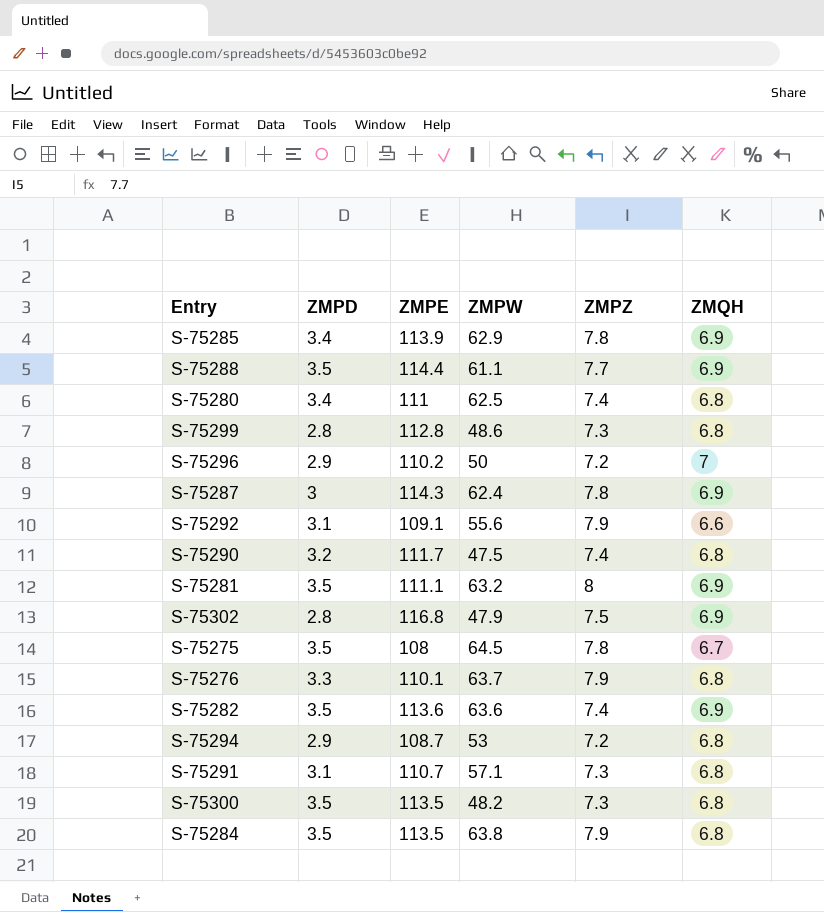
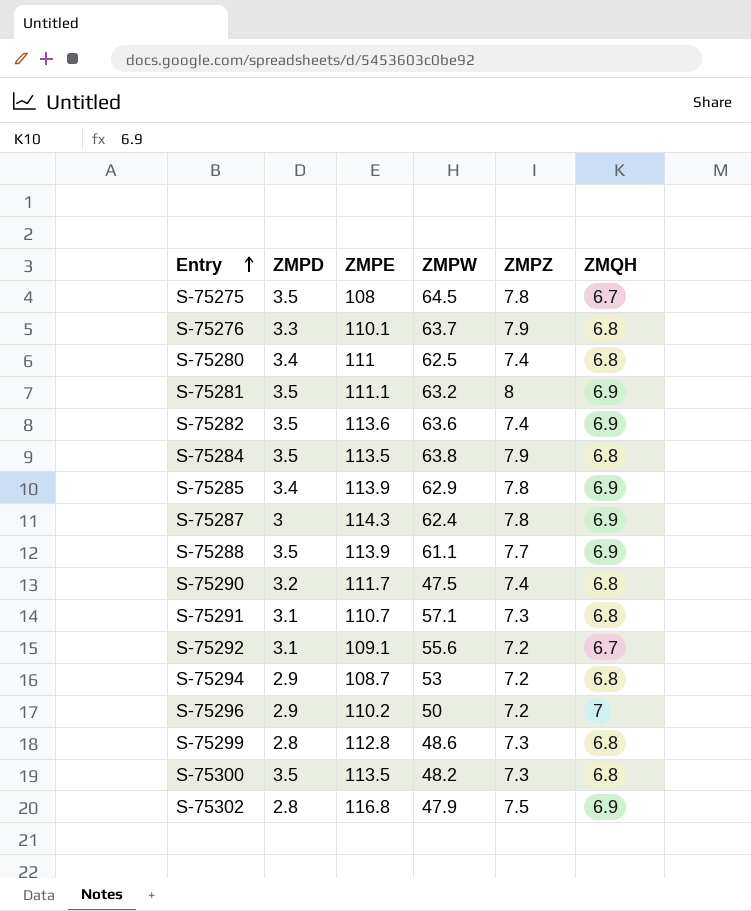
row order: none -> Entry ascending
S-75288 | ZMPE: 114.4 -> 113.9
S-75292 | ZMPZ: 7.9 -> 7.2
S-75292 | ZMQH: 6.6 -> 6.7

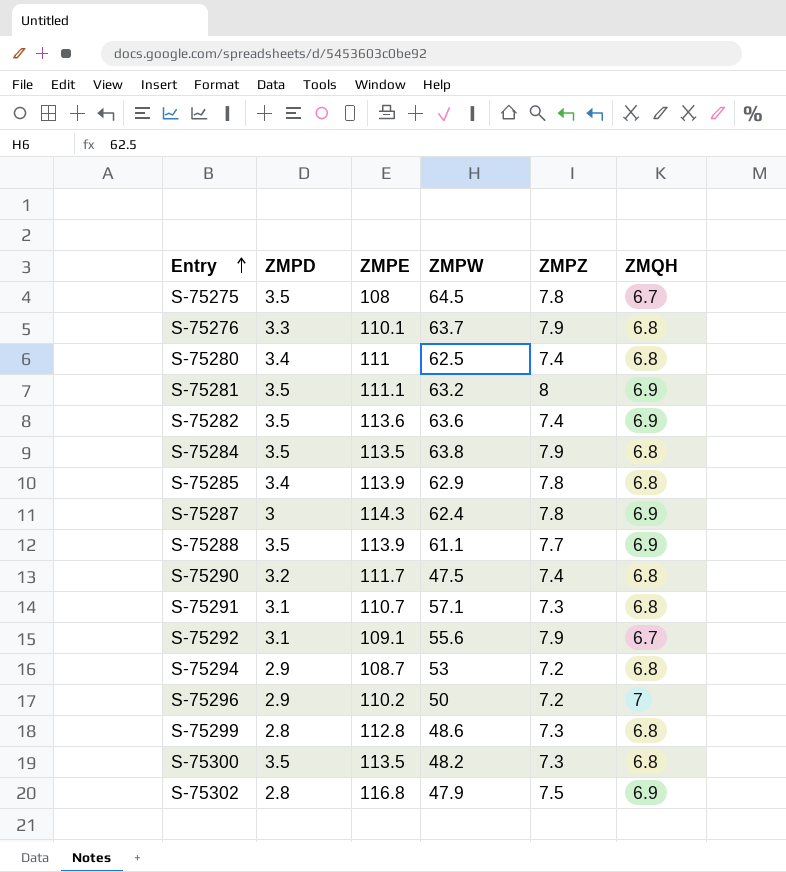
S-75285 | ZMQH: 6.9 -> 6.8
S-75292 | ZMPZ: 7.2 -> 7.9

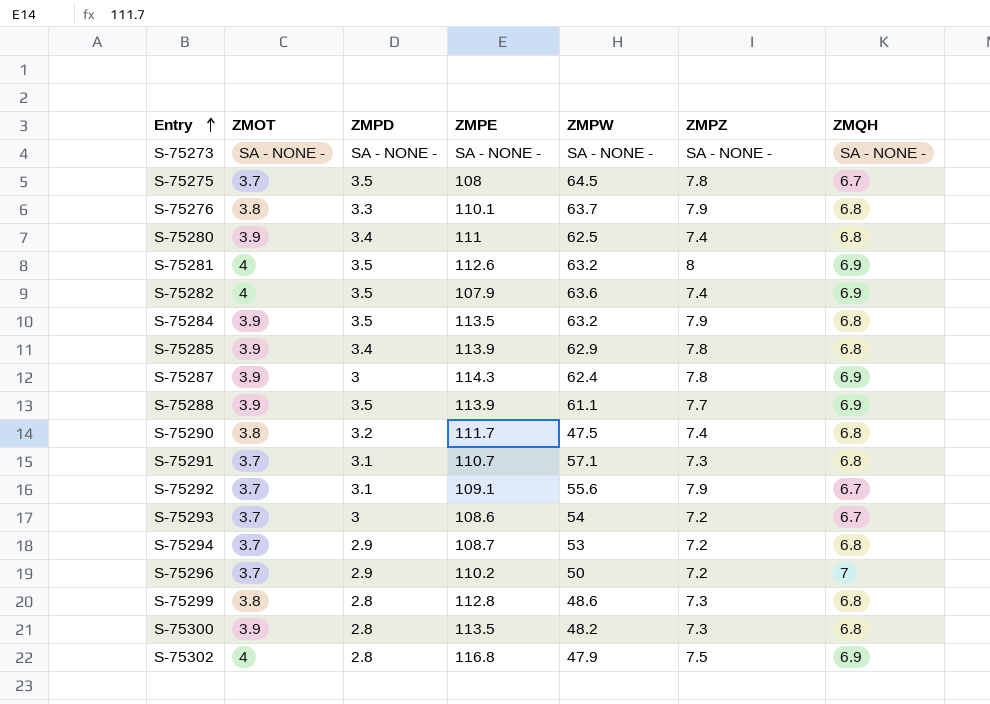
column ZMOT | position: none -> 2
row S-75273: none -> SA - NONE - | SA - NONE - | SA - NONE - | SA - NONE - | SA - NONE - | SA - NONE -
S-75281 | ZMPE: 111.1 -> 112.6
S-75282 | ZMPE: 113.6 -> 107.9
S-75284 | ZMPW: 63.8 -> 63.2
row S-75293: none -> 3.7 | 3 | 108.6 | 54 | 7.2 | 6.7
S-75300 | ZMPD: 3.5 -> 2.8

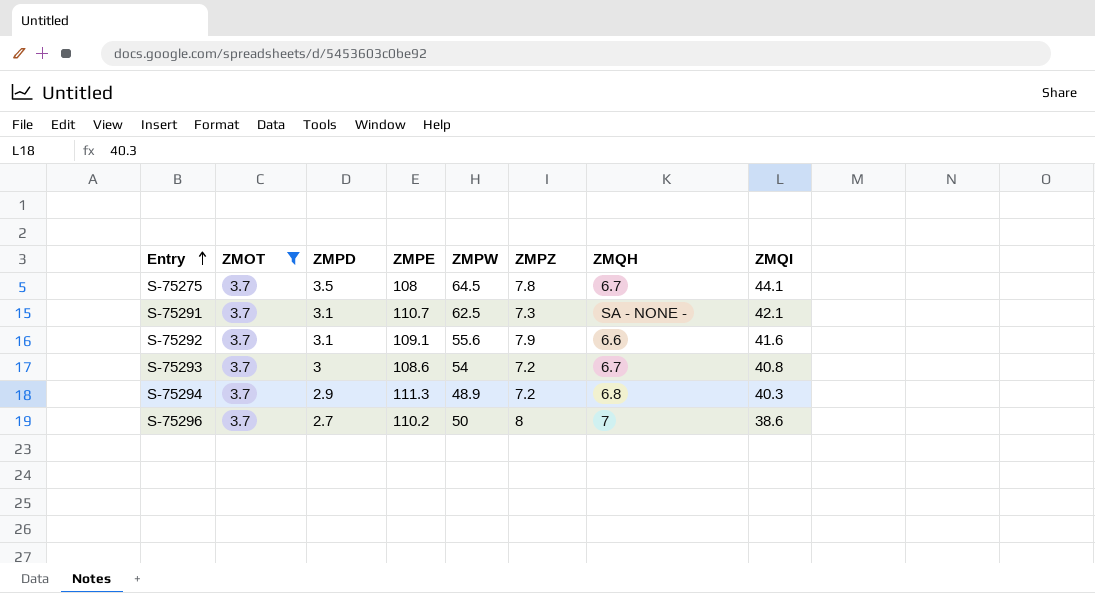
filter: none -> ZMOT = 3.7
column ZMQI | position: none -> 8
S-75291 | ZMPW: 57.1 -> 62.5
S-75291 | ZMQH: 6.8 -> SA - NONE -
S-75292 | ZMQH: 6.7 -> 6.6
S-75294 | ZMPE: 108.7 -> 111.3
S-75294 | ZMPW: 53 -> 48.9
S-75296 | ZMPD: 2.9 -> 2.7
S-75296 | ZMPZ: 7.2 -> 8

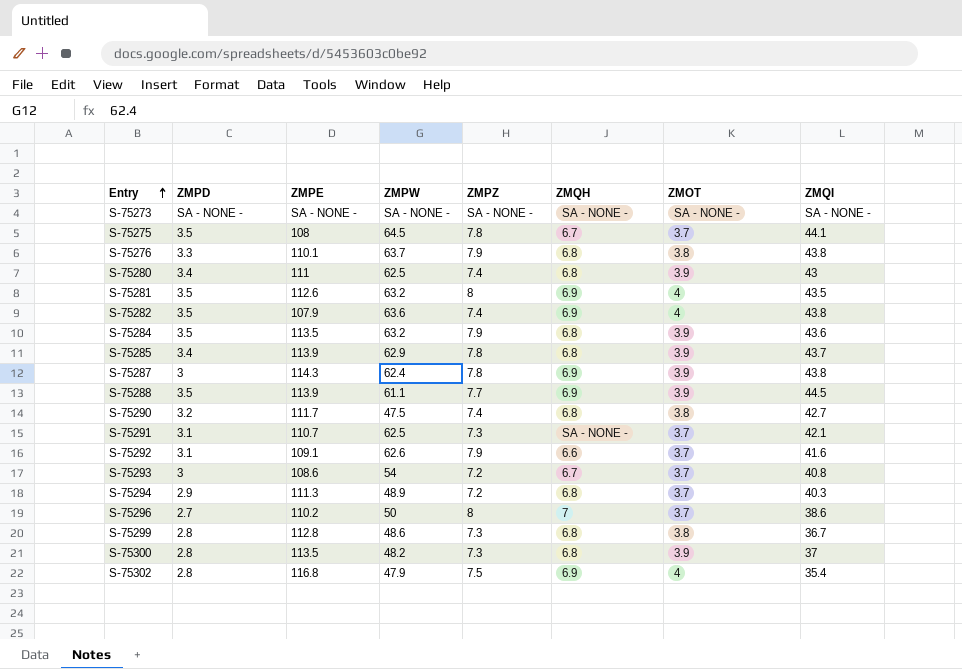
filter: ZMOT = 3.7 -> none
column ZMOT | position: 2 -> 7
S-75292 | ZMPW: 55.6 -> 62.6

